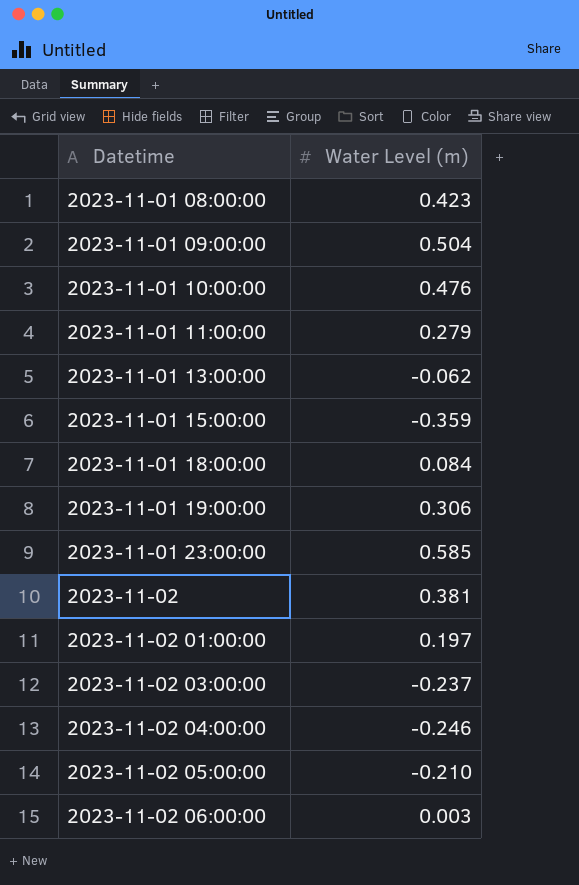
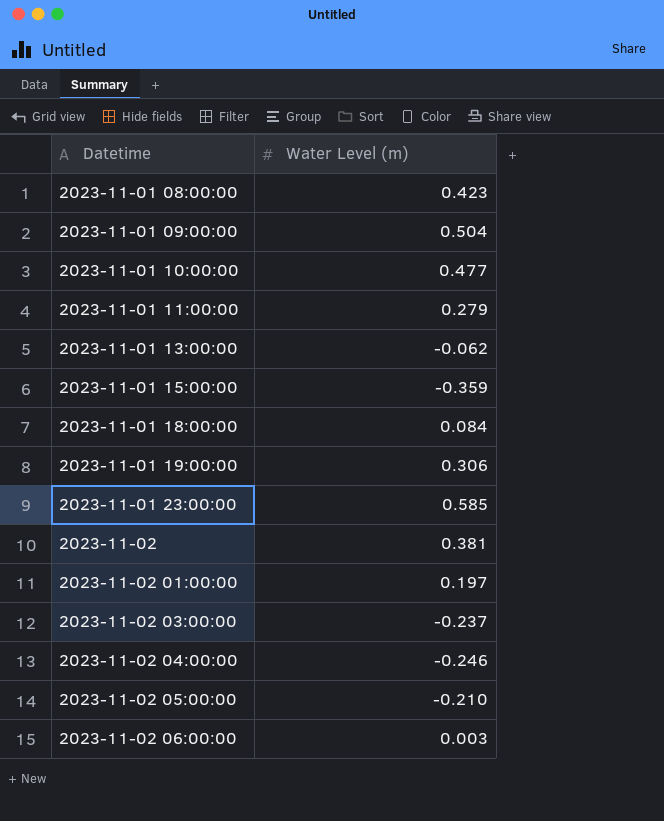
2023-11-01 10:00:00 | Water Level (m): 0.476 -> 0.477

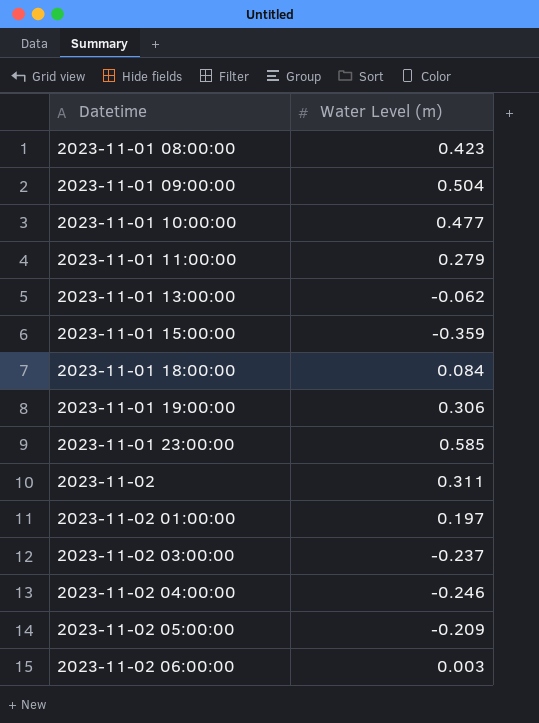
2023-11-02 | Water Level (m): 0.381 -> 0.311
2023-11-02 05:00:00 | Water Level (m): -0.210 -> -0.209

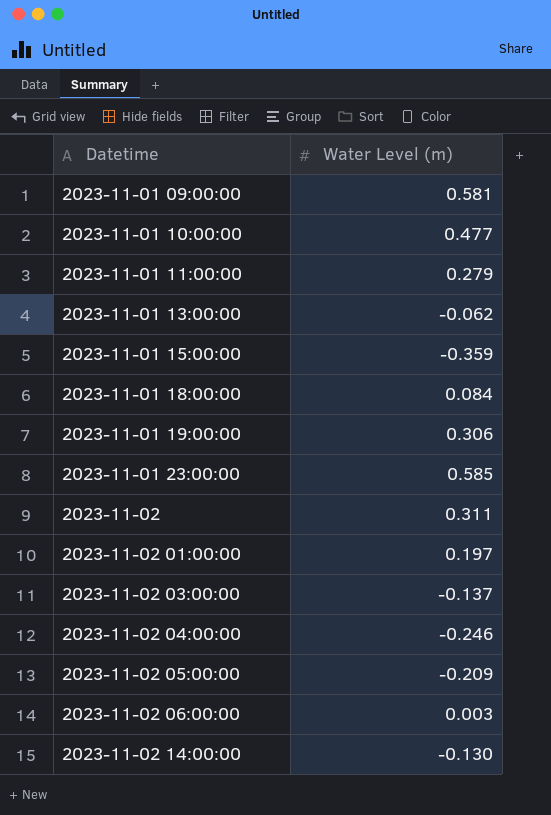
row 2023-11-01 08:00:00: 0.423 -> none
2023-11-01 09:00:00 | Water Level (m): 0.504 -> 0.581
2023-11-02 03:00:00 | Water Level (m): -0.237 -> -0.137
row 2023-11-02 14:00:00: none -> -0.130

